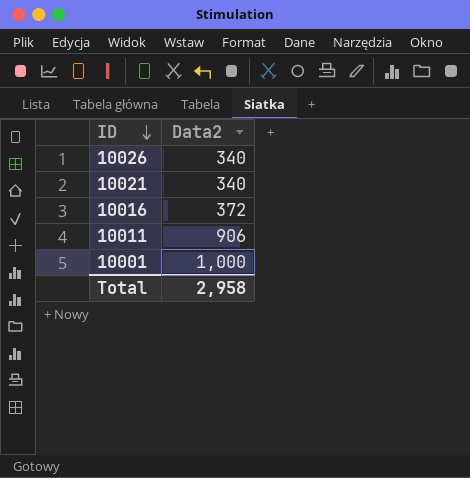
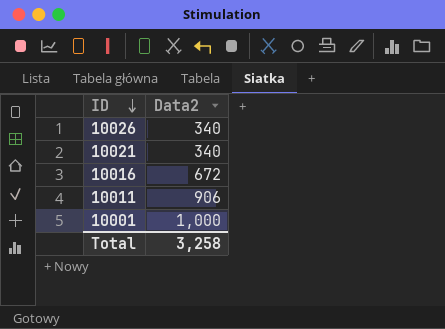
10016 | Data2: 372 -> 672
Total | Data2: 2,958 -> 3,258

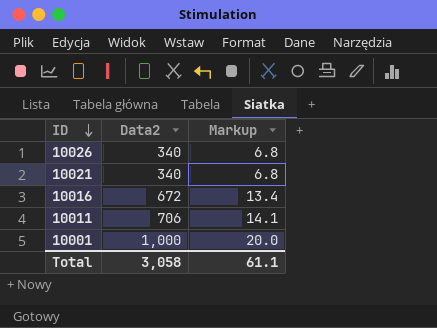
column Markup | formula: none -> [Data2] * 0.02
10011 | Data2: 906 -> 706
Total | Data2: 3,258 -> 3,058

